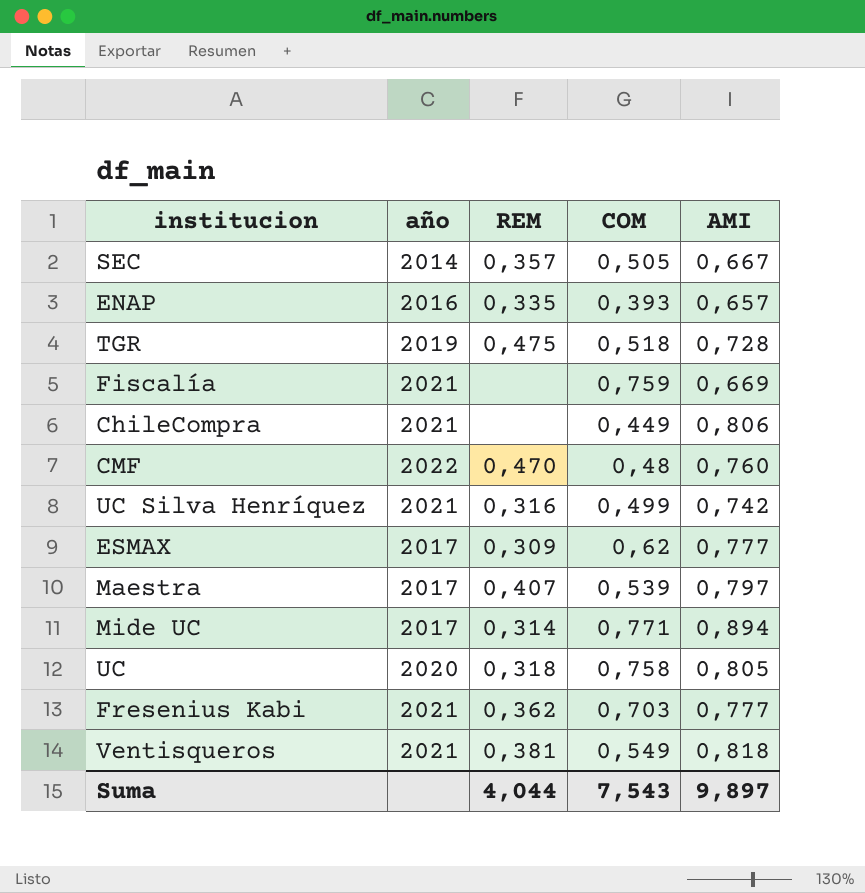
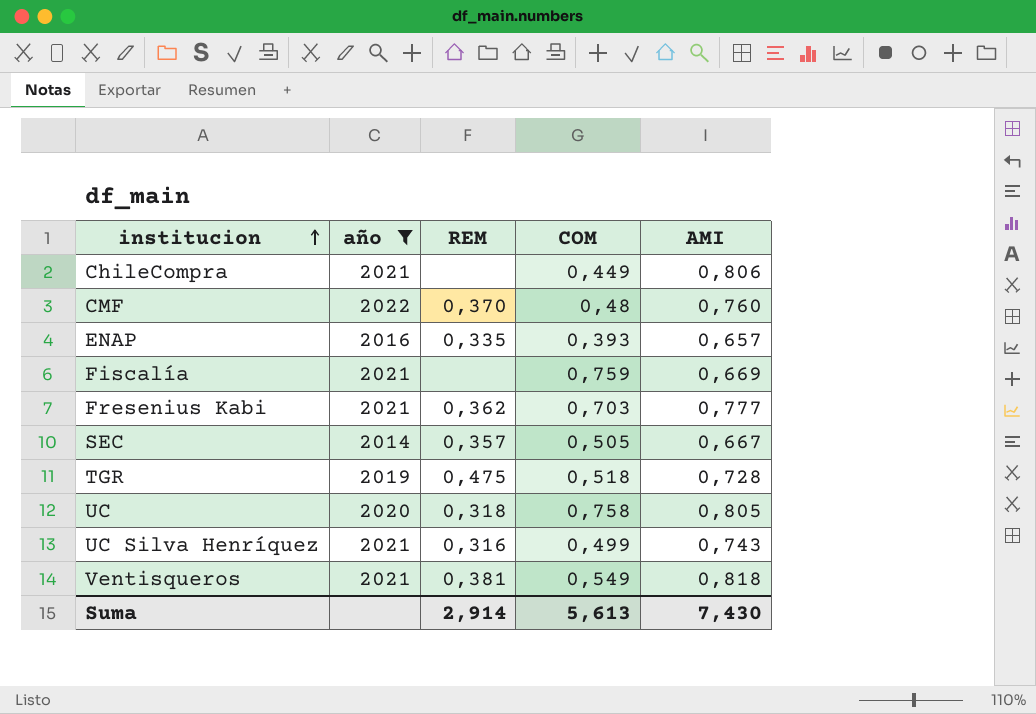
filter: none -> año != 2017
row order: none -> institucion ascending
CMF | REM: 0,470 -> 0,370
UC Silva Henríquez | AMI: 0,742 -> 0,743
Suma | REM: 4,044 -> 2,914
Suma | COM: 7,543 -> 5,613
Suma | AMI: 9,897 -> 7,430

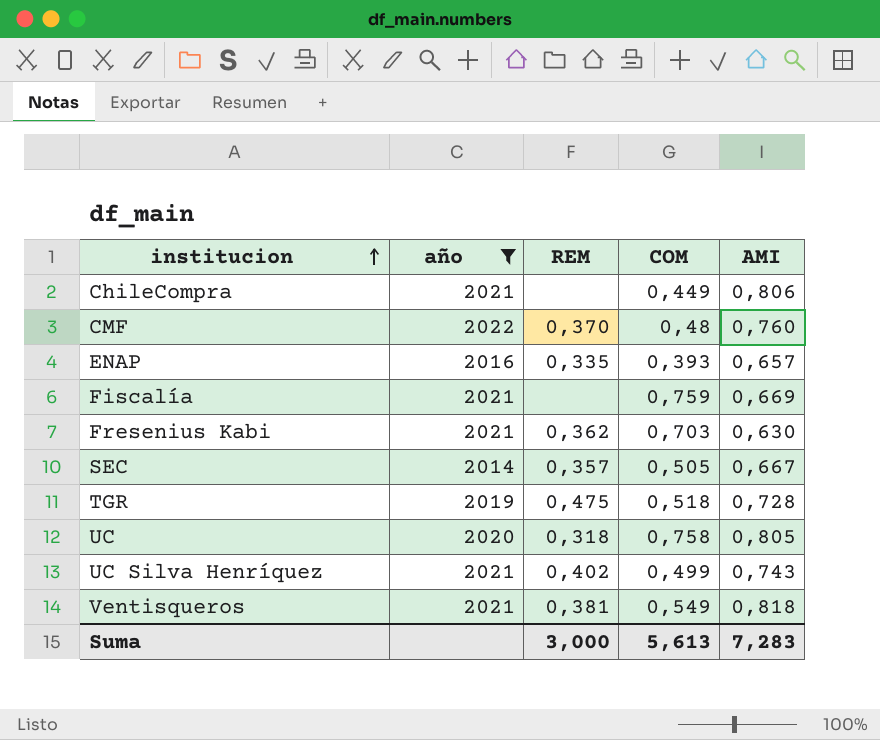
Fresenius Kabi | AMI: 0,777 -> 0,630
UC Silva Henríquez | REM: 0,316 -> 0,402
Suma | REM: 2,914 -> 3,000
Suma | AMI: 7,430 -> 7,283

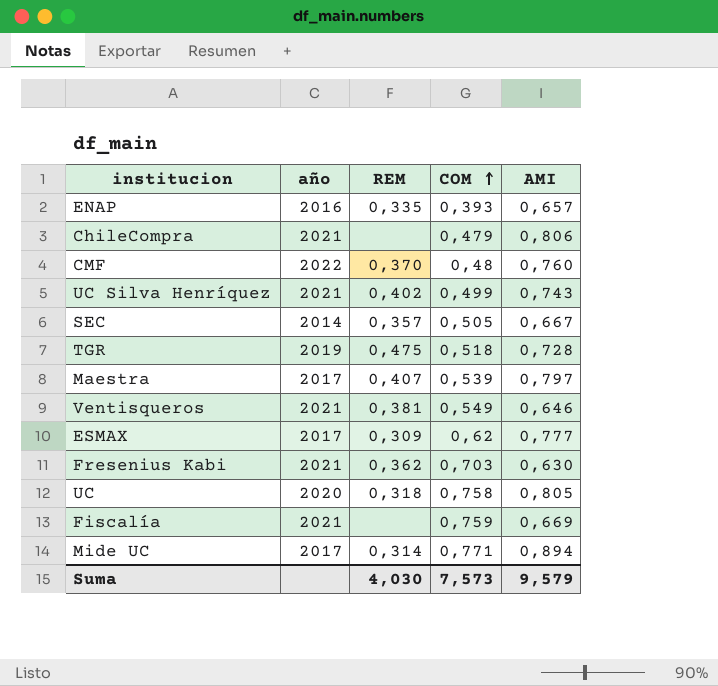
filter: año != 2017 -> none
row order: institucion ascending -> COM ascending
ChileCompra | COM: 0,449 -> 0,479
Ventisqueros | AMI: 0,818 -> 0,646
Suma | REM: 3,000 -> 4,030
Suma | COM: 5,613 -> 7,573
Suma | AMI: 7,283 -> 9,579

